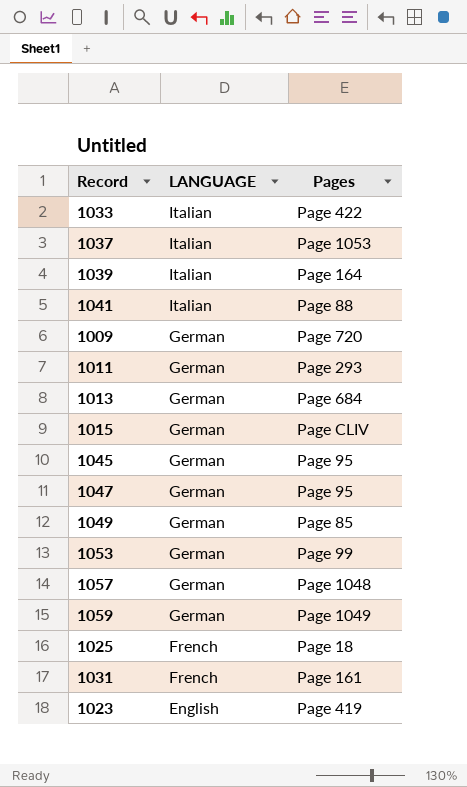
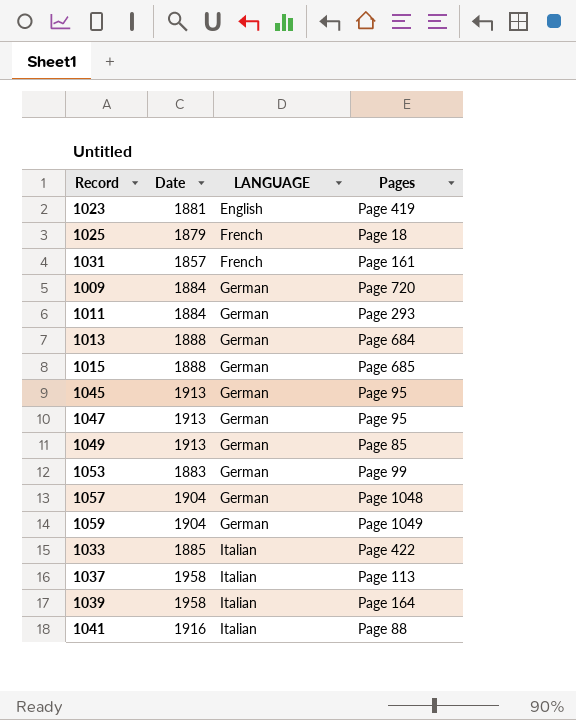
row order: LANGUAGE descending -> LANGUAGE ascending
column Date | position: none -> 2
1015 | Pages: Page CLIV -> Page 685
1037 | Pages: Page 1053 -> Page 113

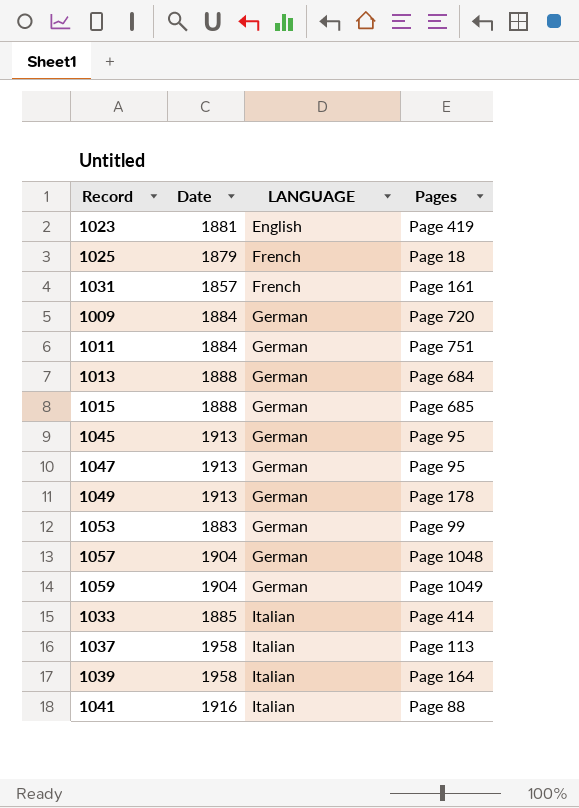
1011 | Pages: Page 293 -> Page 751
1049 | Pages: Page 85 -> Page 178
1033 | Pages: Page 422 -> Page 414

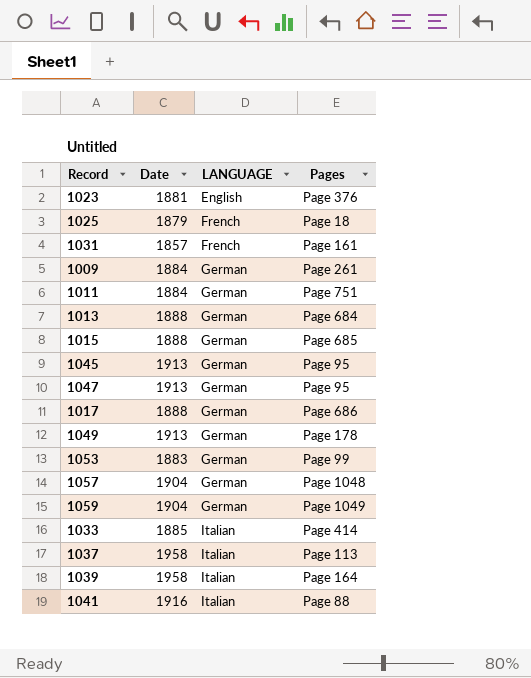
1023 | Pages: Page 419 -> Page 376
1009 | Pages: Page 720 -> Page 261
row 1017: none -> 1888 | German | Page 686

